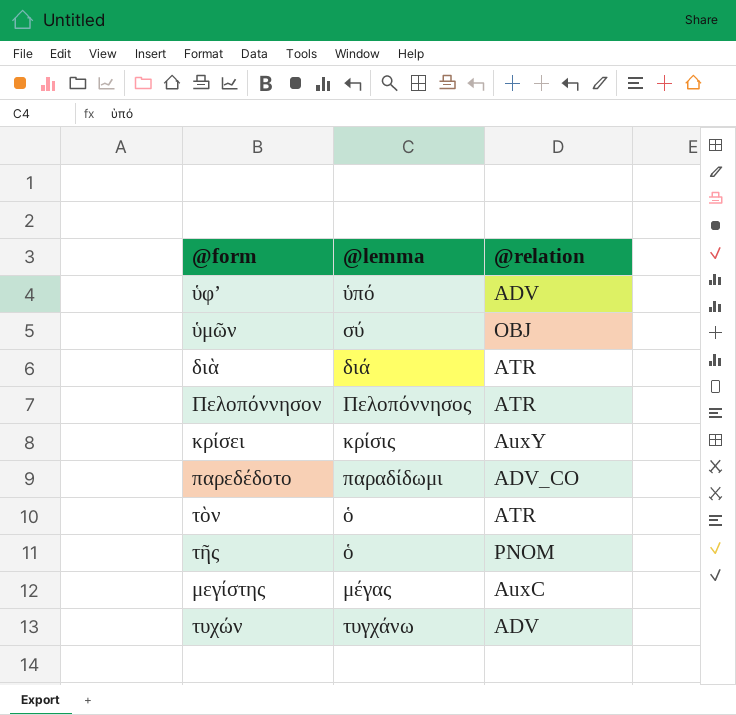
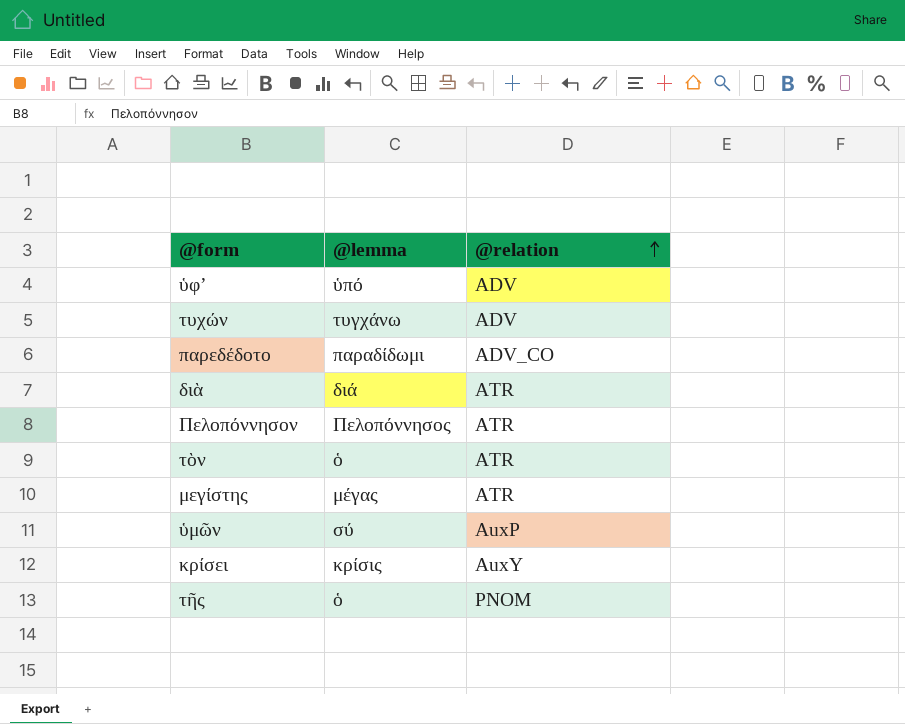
row order: none -> @relation ascending
μεγίστης | @relation: AuxC -> ATR
ὑμῶν | @relation: OBJ -> AuxP

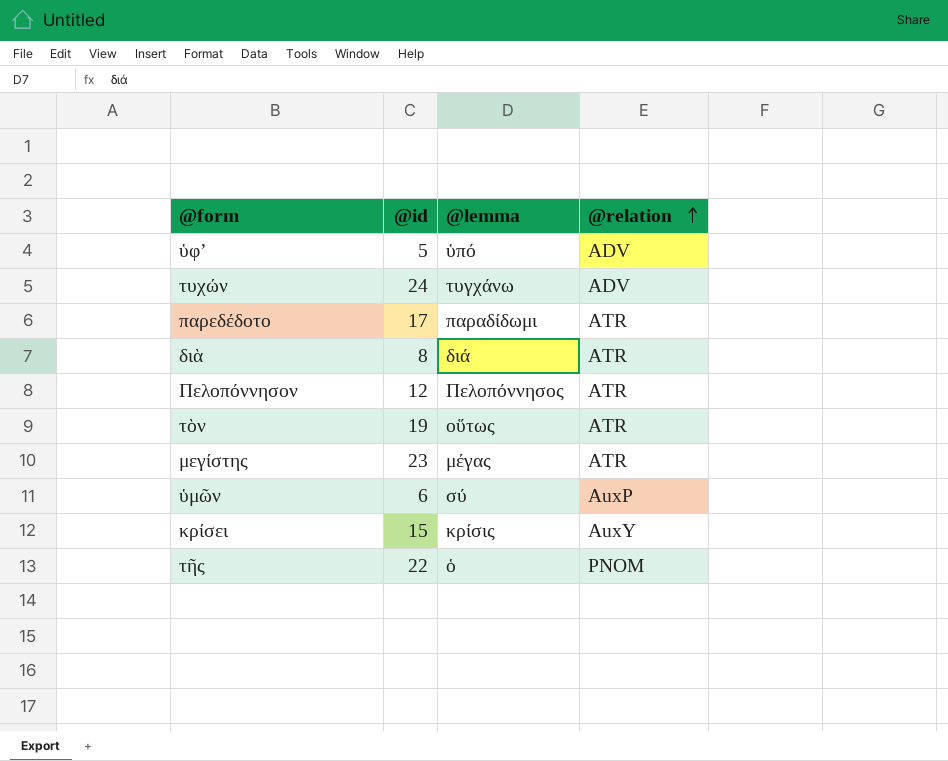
column @id | position: none -> 2
παρεδέδοτο | @relation: ADV_CO -> ATR
τὸν | @lemma: ὁ -> οὕτως

